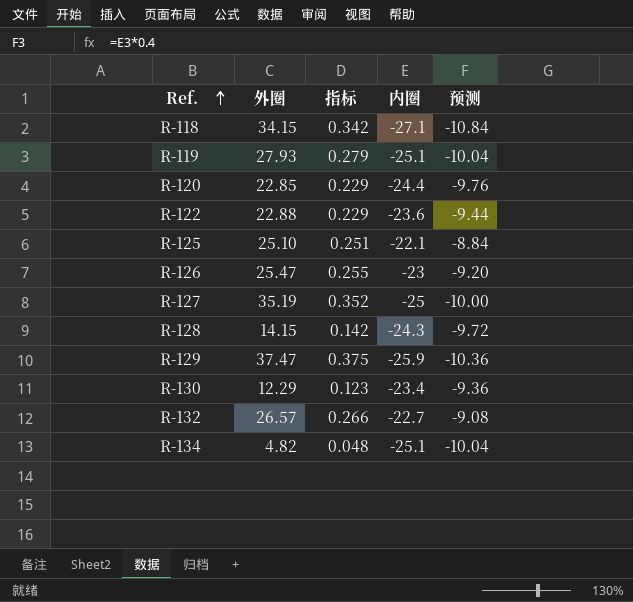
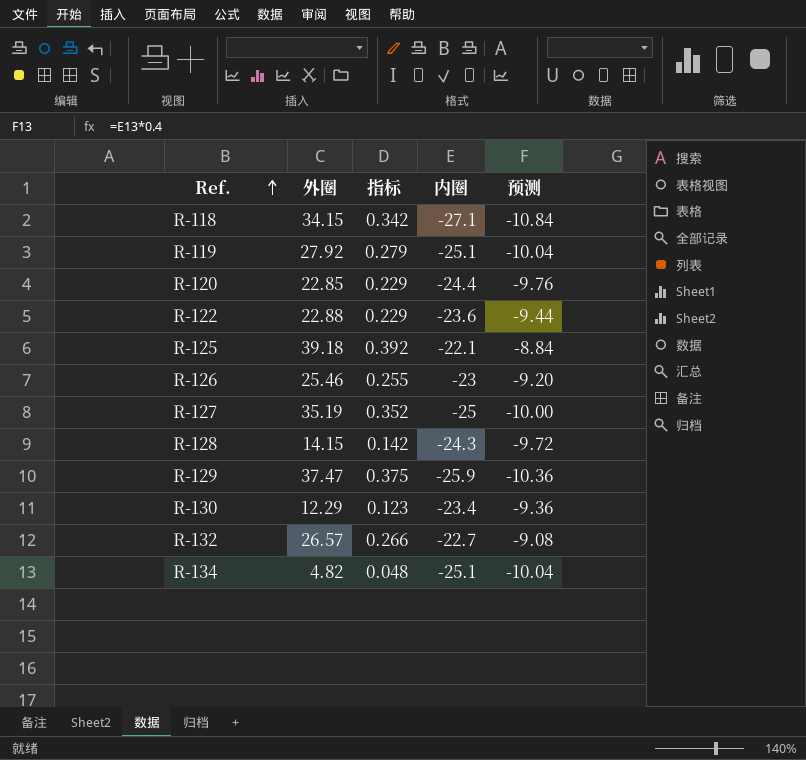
R-119 | 外圈: 27.93 -> 27.92
R-125 | 外圈: 25.10 -> 39.18
R-125 | 指标: 0.251 -> 0.392
R-126 | 外圈: 25.47 -> 25.46

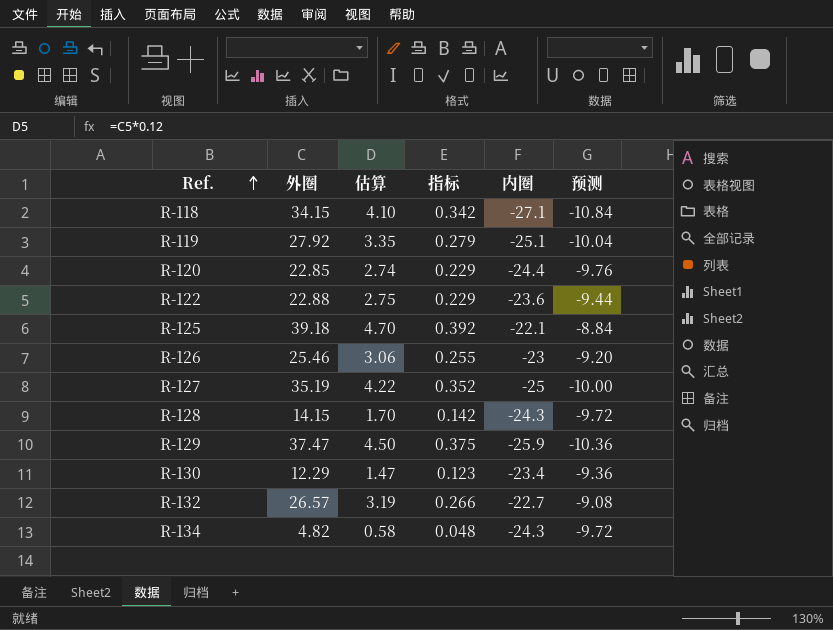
column 估算 | formula: none -> [外圈] * 0.12
R-134 | 内圈: -25.1 -> -24.3
R-134 | 预测: -10.04 -> -9.72

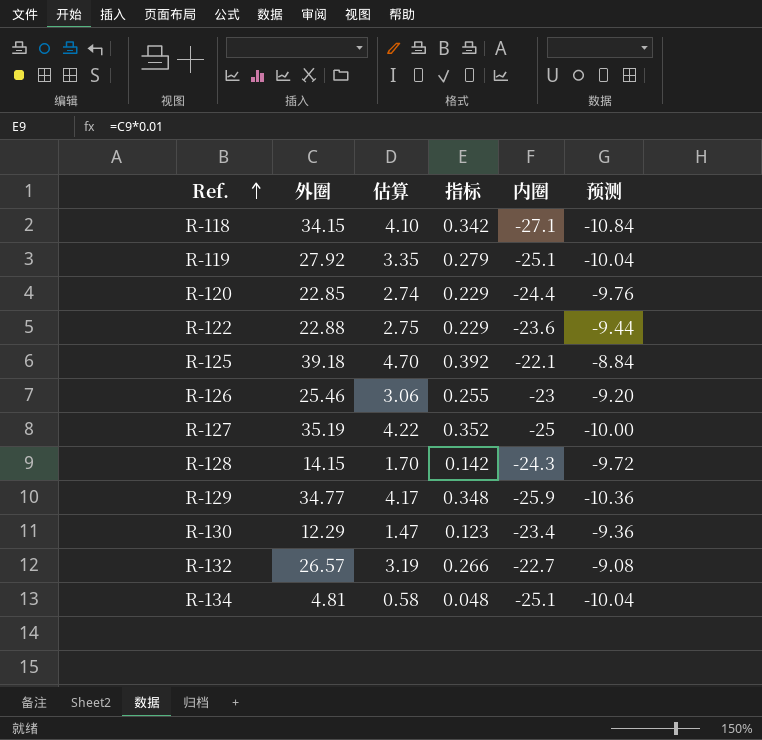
R-129 | 外圈: 37.47 -> 34.77
R-129 | 估算: 4.50 -> 4.17
R-129 | 指标: 0.375 -> 0.348
R-134 | 外圈: 4.82 -> 4.81
R-134 | 内圈: -24.3 -> -25.1
R-134 | 预测: -9.72 -> -10.04

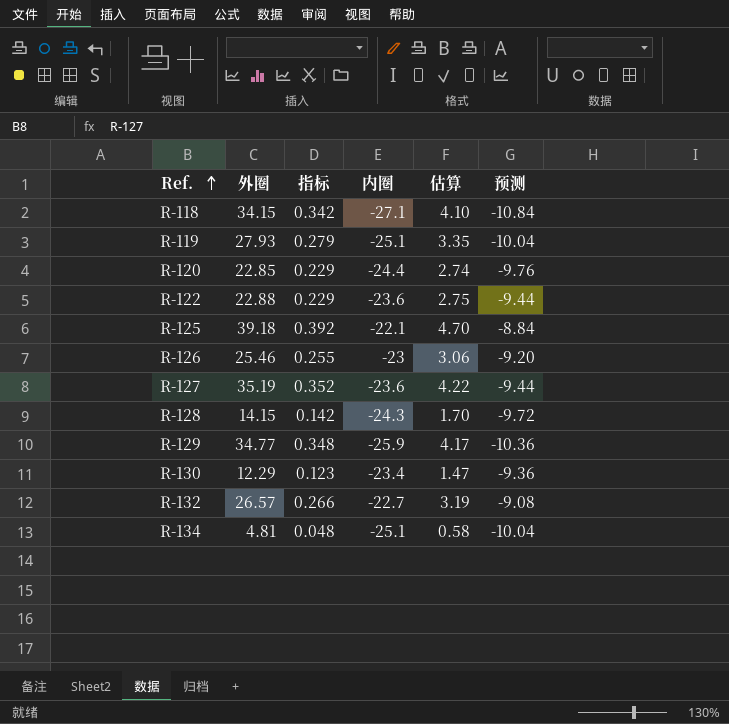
column 估算 | position: 3 -> 5
R-119 | 外圈: 27.92 -> 27.93
R-127 | 内圈: -25 -> -23.6
R-127 | 预测: -10.00 -> -9.44

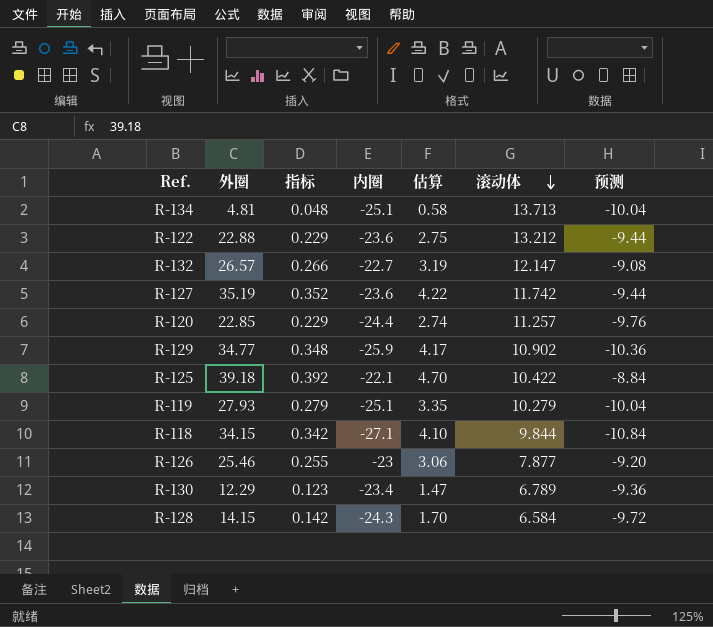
row order: Ref. ascending -> 滚动体 descending
column 滚动体 | position: none -> 6

